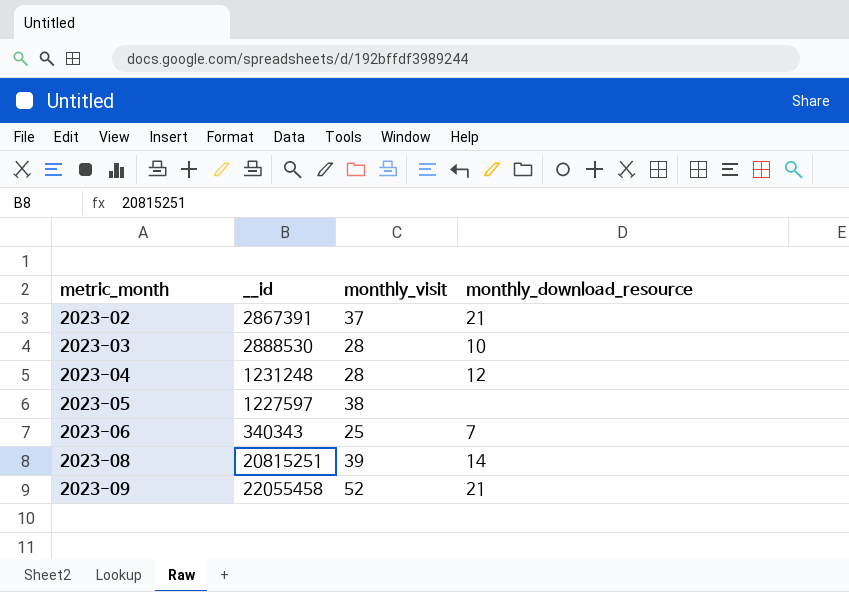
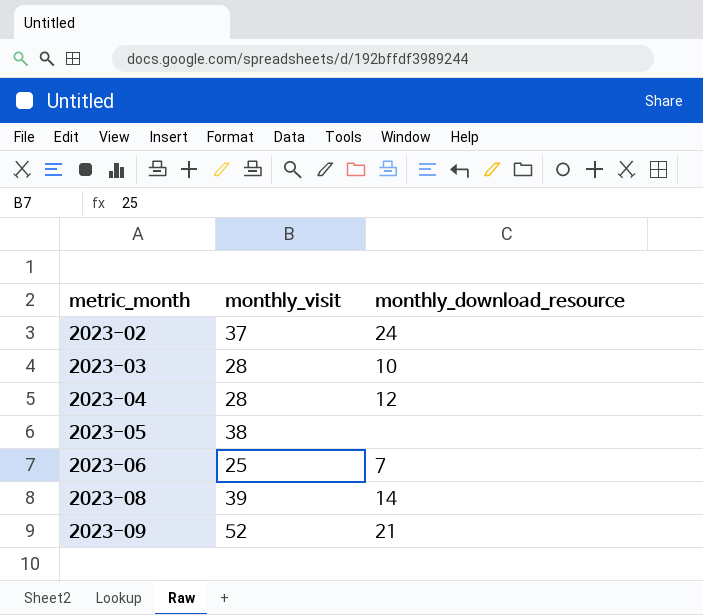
column __id | position: 2 -> none
2023-02 | monthly_download_resource: 21 -> 24

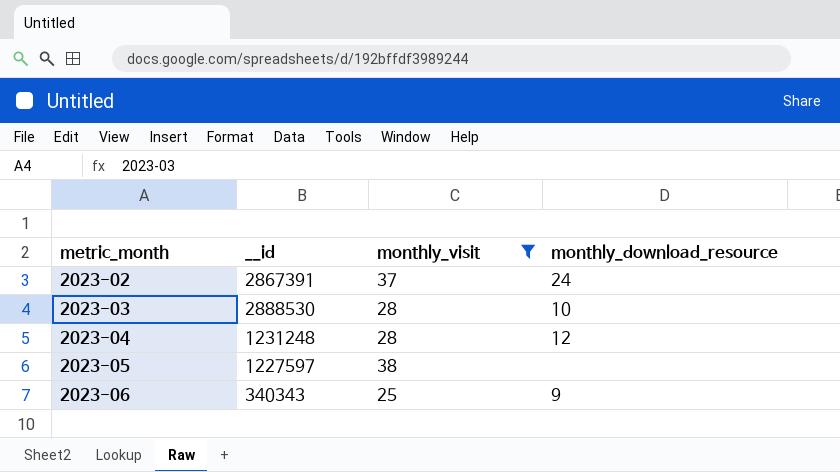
filter: none -> monthly_visit <= 38
column __id | position: none -> 2
2023-06 | monthly_download_resource: 7 -> 9

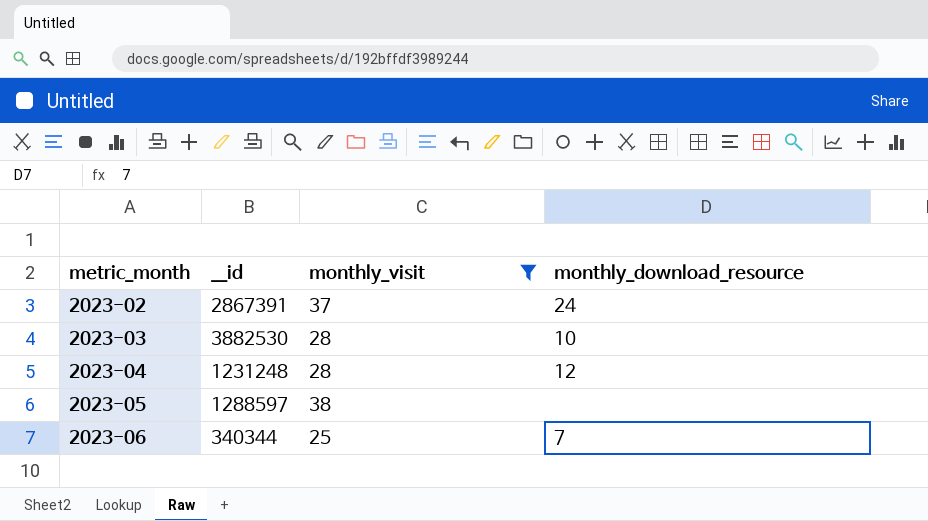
2023-03 | __id: 2888530 -> 3882530
2023-05 | __id: 1227597 -> 1288597
2023-06 | __id: 340343 -> 340344
2023-06 | monthly_download_resource: 9 -> 7

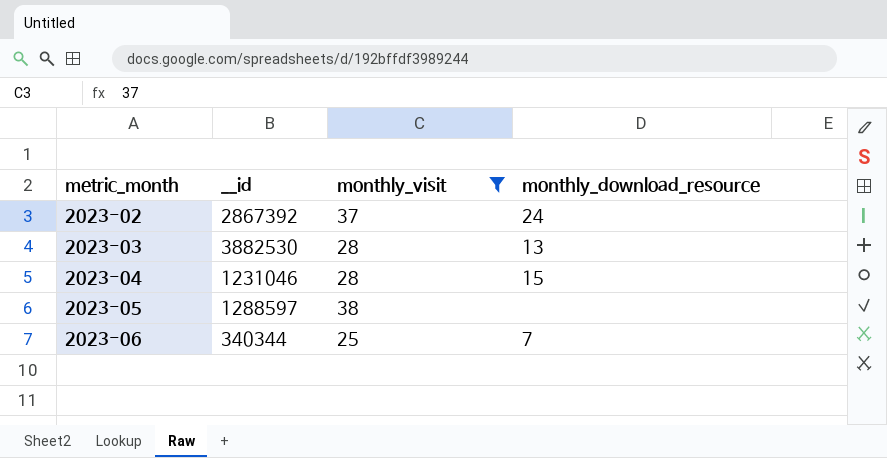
2023-02 | __id: 2867391 -> 2867392
2023-03 | monthly_download_resource: 10 -> 13
2023-04 | __id: 1231248 -> 1231046
2023-04 | monthly_download_resource: 12 -> 15

